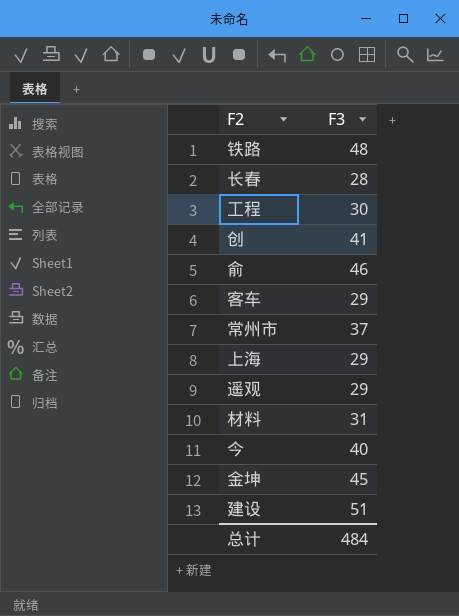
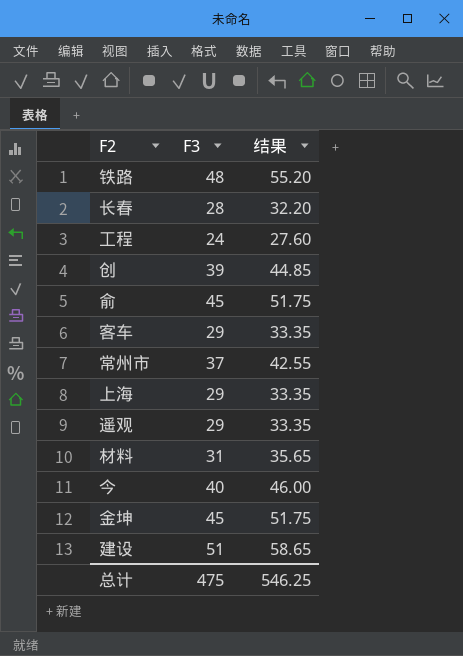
column 结果 | formula: none -> [F3] * 1.15
工程 | F3: 30 -> 24
创 | F3: 41 -> 39
俞 | F3: 46 -> 45
总计 | F3: 484 -> 475

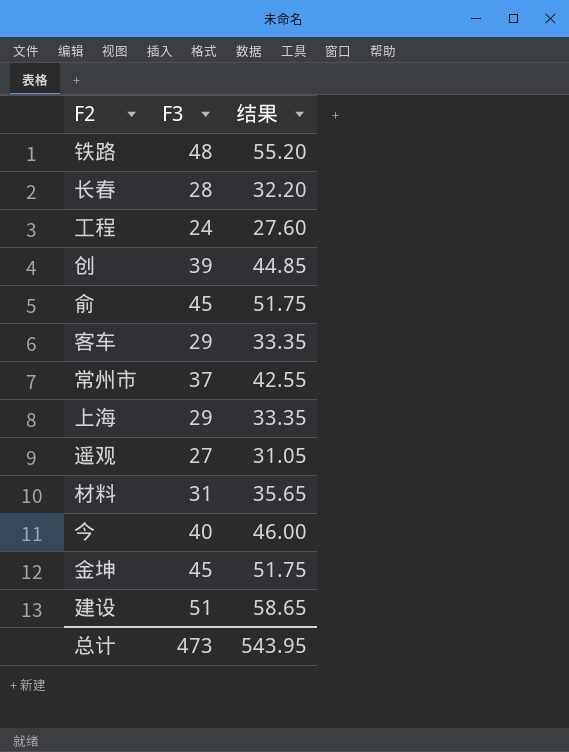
遥观 | F3: 29 -> 27
遥观 | 结果: 33.35 -> 31.05
总计 | F3: 475 -> 473
总计 | 结果: 546.25 -> 543.95

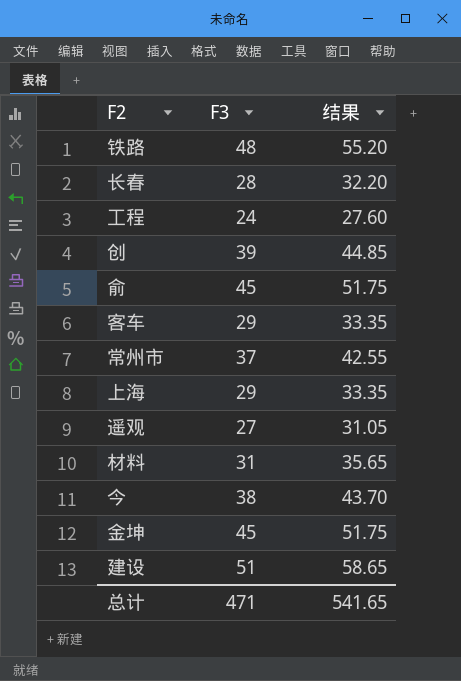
今 | F3: 40 -> 38
今 | 结果: 46.00 -> 43.70
总计 | F3: 473 -> 471
总计 | 结果: 543.95 -> 541.65

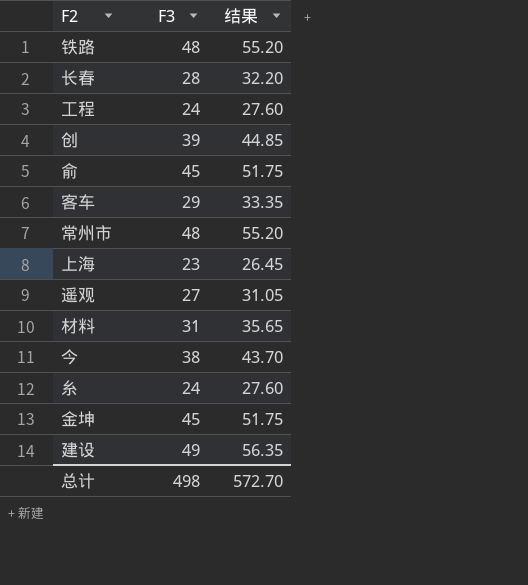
常州市 | F3: 37 -> 48
常州市 | 结果: 42.55 -> 55.20
上海 | F3: 29 -> 23
上海 | 结果: 33.35 -> 26.45
row 糸: none -> 24 | 27.60
建设 | F3: 51 -> 49
建设 | 结果: 58.65 -> 56.35
总计 | F3: 471 -> 498
总计 | 结果: 541.65 -> 572.70

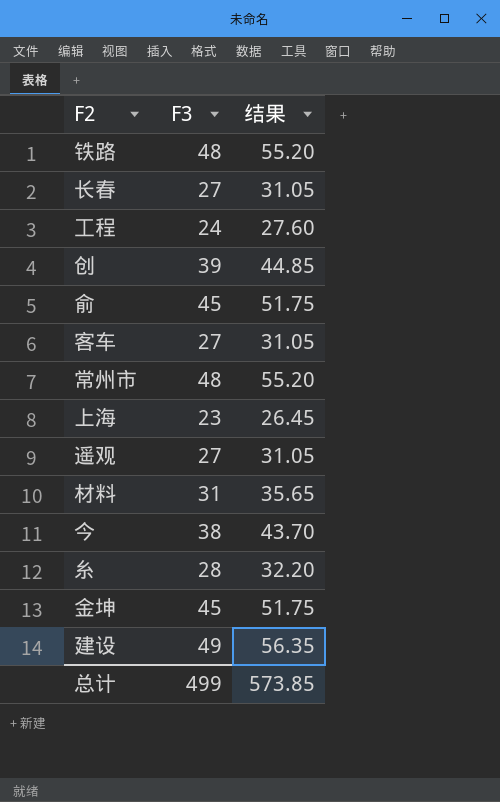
长春 | F3: 28 -> 27
长春 | 结果: 32.20 -> 31.05
客车 | F3: 29 -> 27
客车 | 结果: 33.35 -> 31.05
糸 | F3: 24 -> 28
糸 | 结果: 27.60 -> 32.20
总计 | F3: 498 -> 499
总计 | 结果: 572.70 -> 573.85

